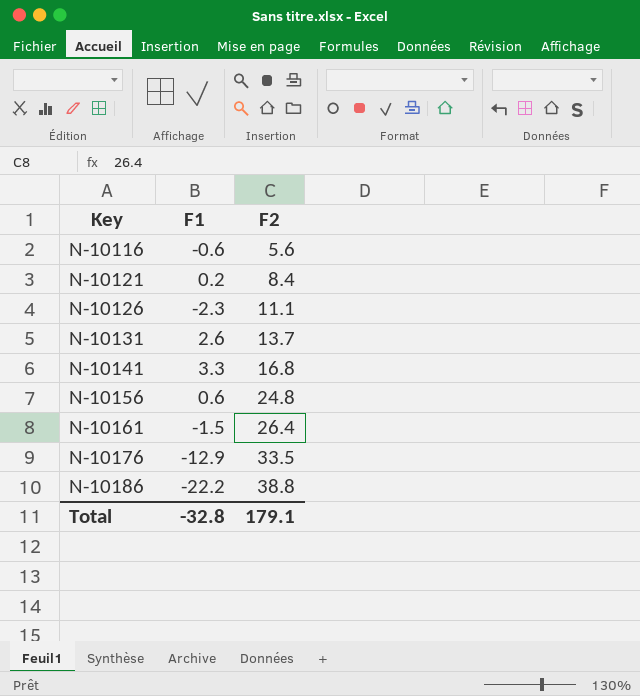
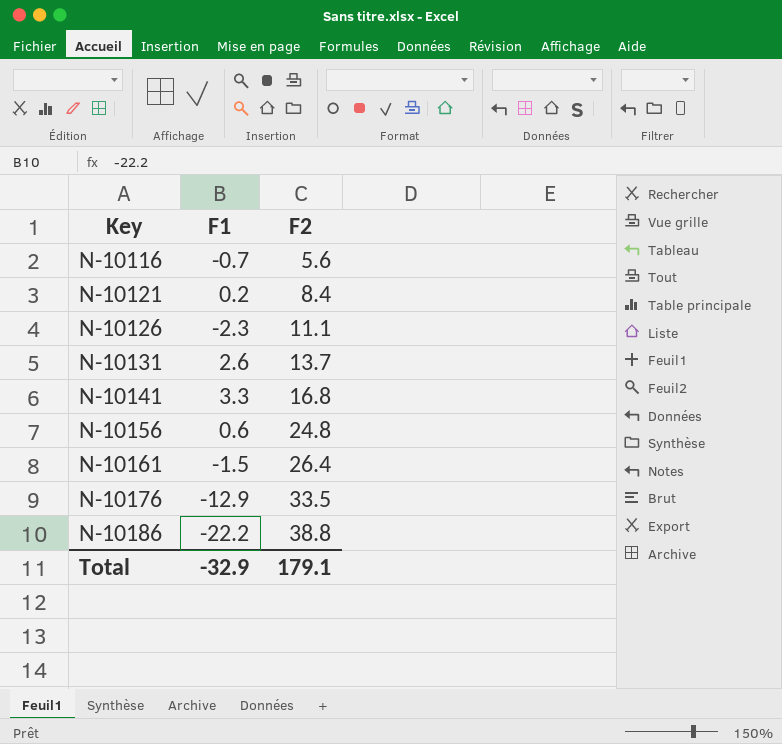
N-10116 | F1: -0.6 -> -0.7
Total | F1: -32.8 -> -32.9

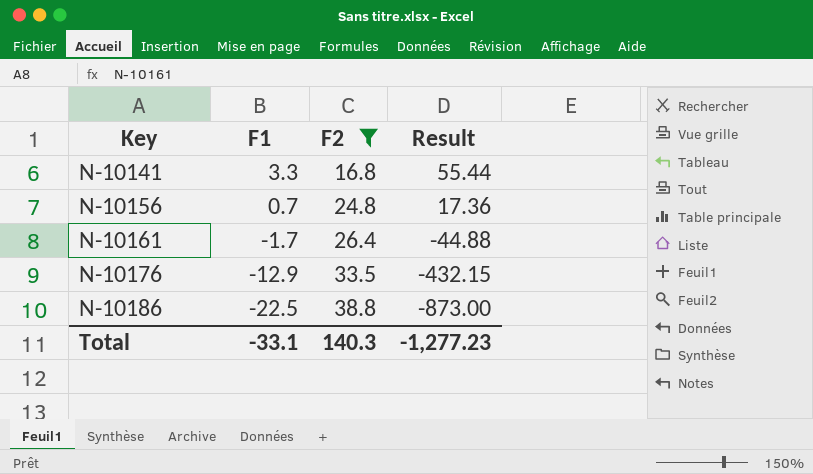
filter: none -> F2 >= 16.8
column Result | formula: none -> [F1] * [F2]
N-10156 | F1: 0.6 -> 0.7
N-10161 | F1: -1.5 -> -1.7
N-10186 | F1: -22.2 -> -22.5
Total | F1: -32.9 -> -33.1
Total | F2: 179.1 -> 140.3

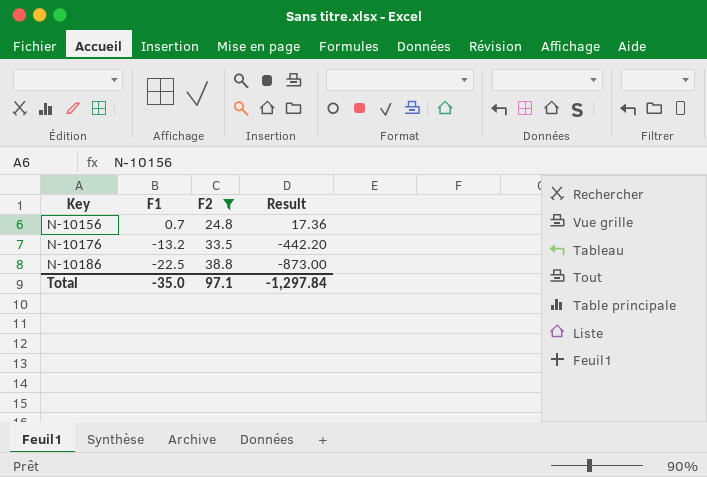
row N-10141: 3.3 | 16.8 | 55.44 -> none
row N-10161: -1.7 | 26.4 | -44.88 -> none
N-10176 | F1: -12.9 -> -13.2
N-10176 | Result: -432.15 -> -442.20
Total | F1: -33.1 -> -35.0
Total | F2: 140.3 -> 97.1
Total | Result: -1,277.23 -> -1,297.84

